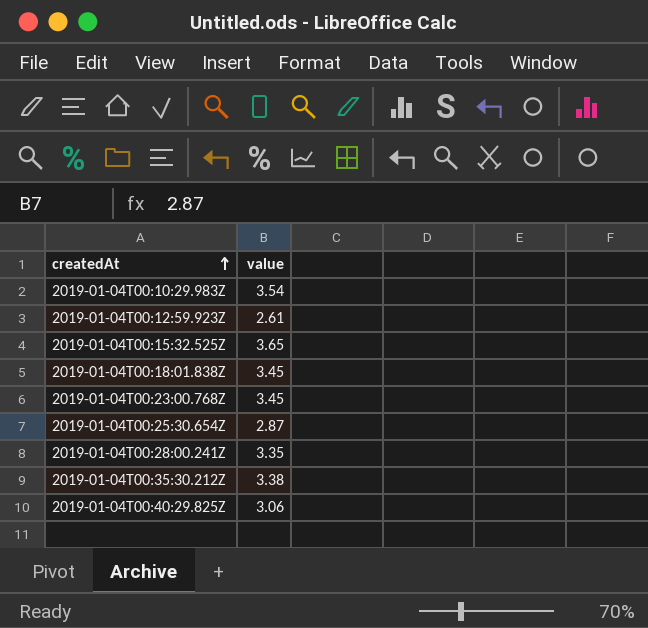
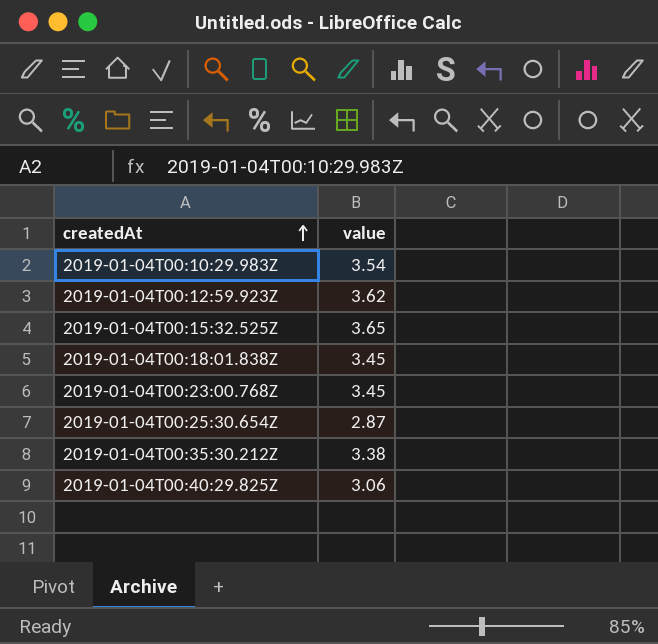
row 2019-01-04T00:28:00.241Z: 3.35 -> none
2019-01-04T00:12:59.923Z | value: 2.61 -> 3.62

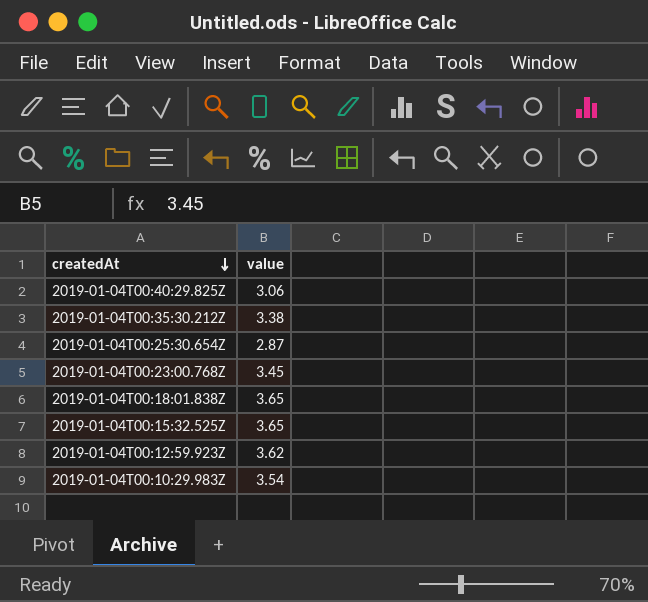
row order: createdAt ascending -> createdAt descending
2019-01-04T00:18:01.838Z | value: 3.45 -> 3.65

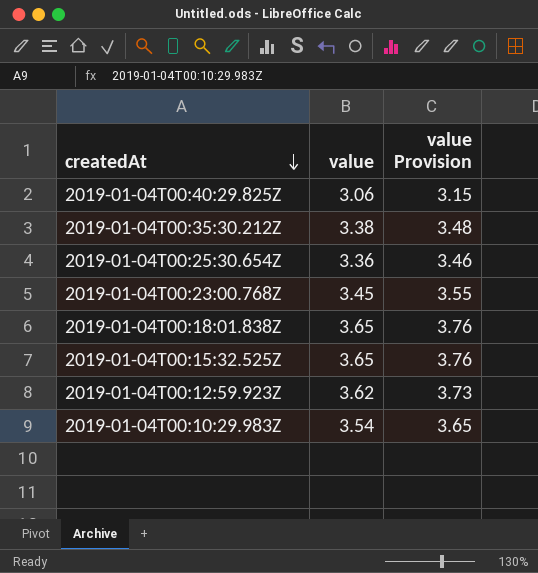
column value Provision | formula: none -> [value] * 1.03
2019-01-04T00:25:30.654Z | value: 2.87 -> 3.36

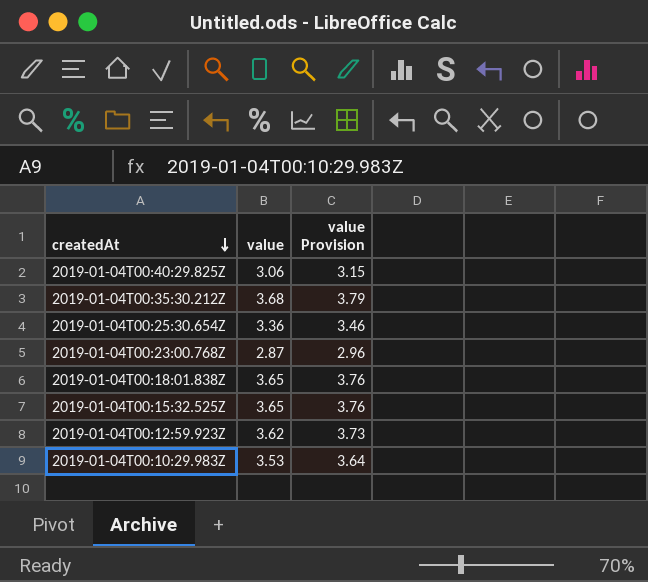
2019-01-04T00:35:30.212Z | value: 3.38 -> 3.68
2019-01-04T00:35:30.212Z | value Provision: 3.48 -> 3.79
2019-01-04T00:23:00.768Z | value: 3.45 -> 2.87
2019-01-04T00:23:00.768Z | value Provision: 3.55 -> 2.96
2019-01-04T00:10:29.983Z | value: 3.54 -> 3.53
2019-01-04T00:10:29.983Z | value Provision: 3.65 -> 3.64

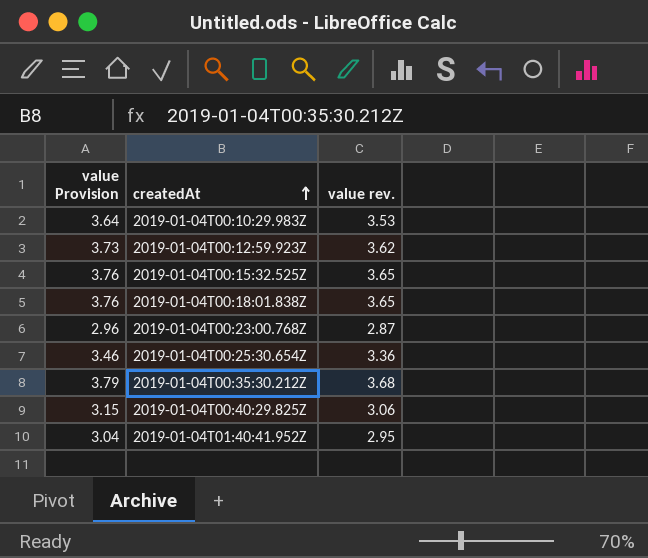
row order: createdAt descending -> createdAt ascending
column value Provision | position: 3 -> 1
column name: value -> value rev.
row 2019-01-04T01:40:41.952Z: none -> 3.04 | 2.95

